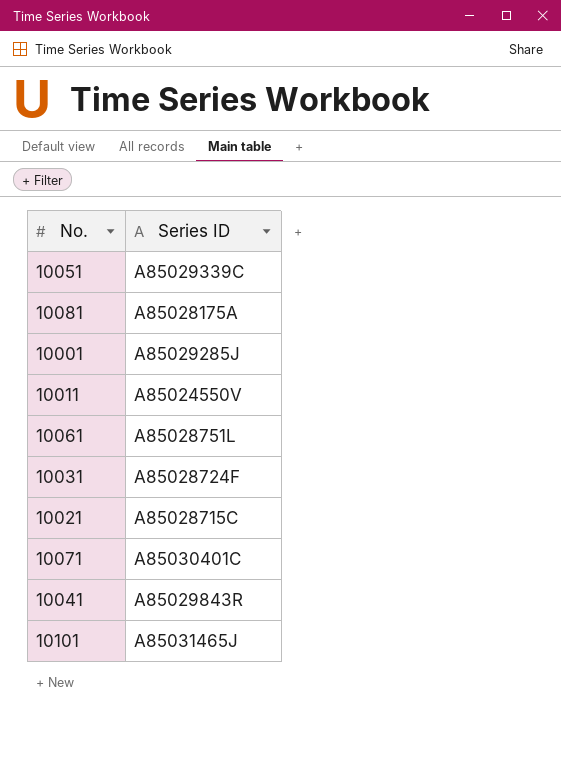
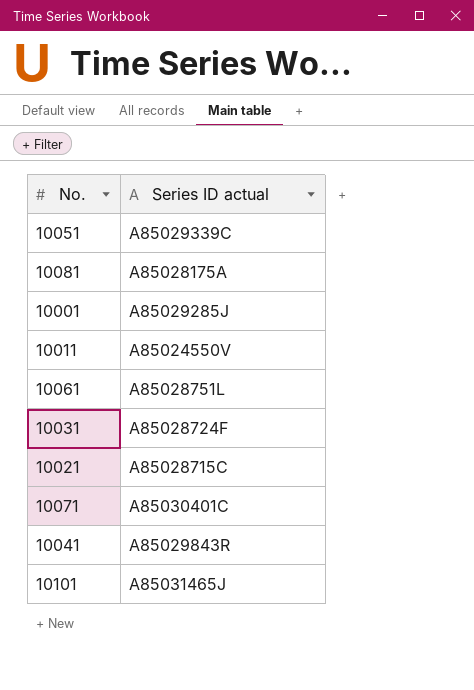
column name: Series ID -> Series ID actual

